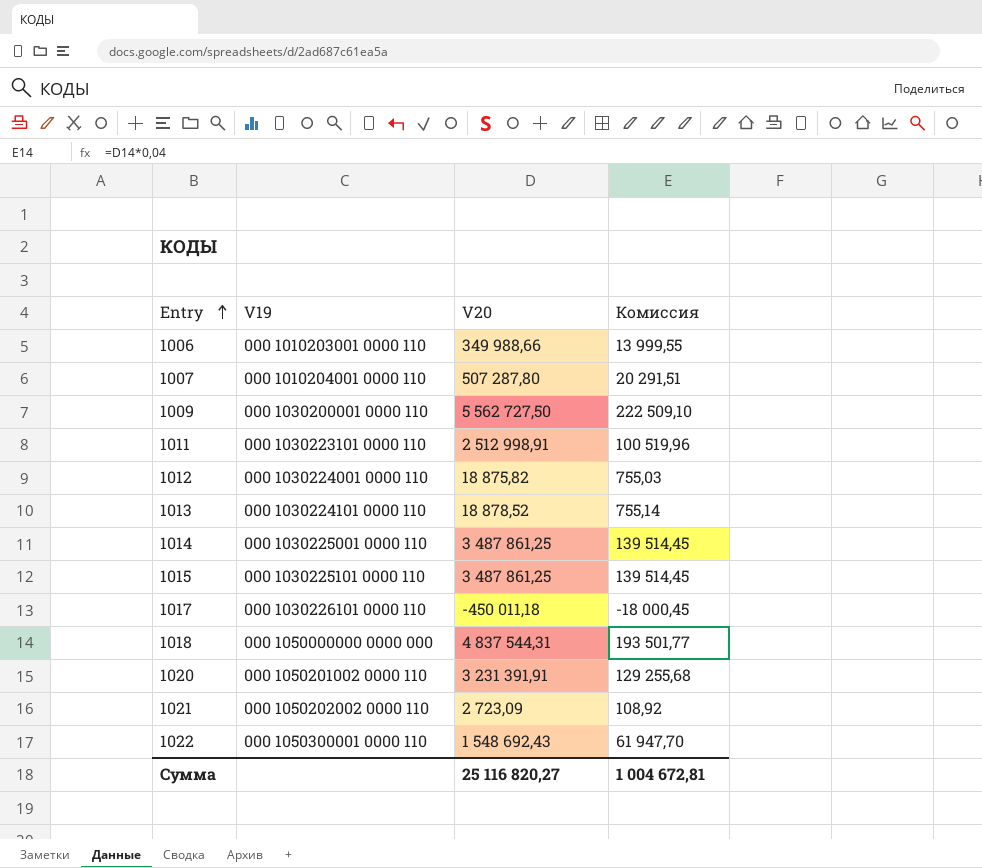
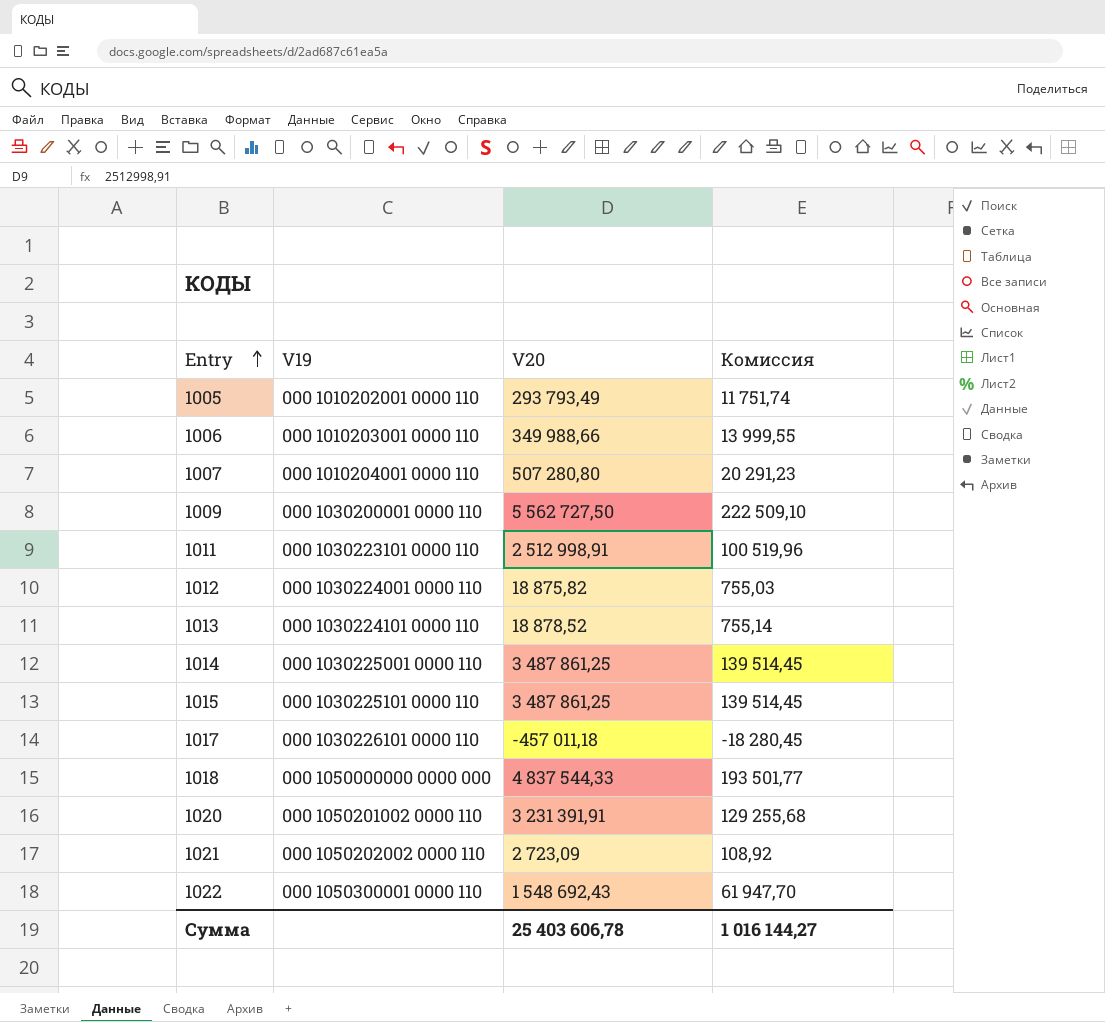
row 1005: none -> 000 1010202001 0000 110 | 293 793,49 | 11 751,74
1007 | V20: 507 287,80 -> 507 280,80
1007 | Комиссия: 20 291,51 -> 20 291,23
1017 | V20: -450 011,18 -> -457 011,18
1017 | Комиссия: -18 000,45 -> -18 280,45
1018 | V20: 4 837 544,31 -> 4 837 544,33
Сумма | V20: 25 116 820,27 -> 25 403 606,78
Сумма | Комиссия: 1 004 672,81 -> 1 016 144,27

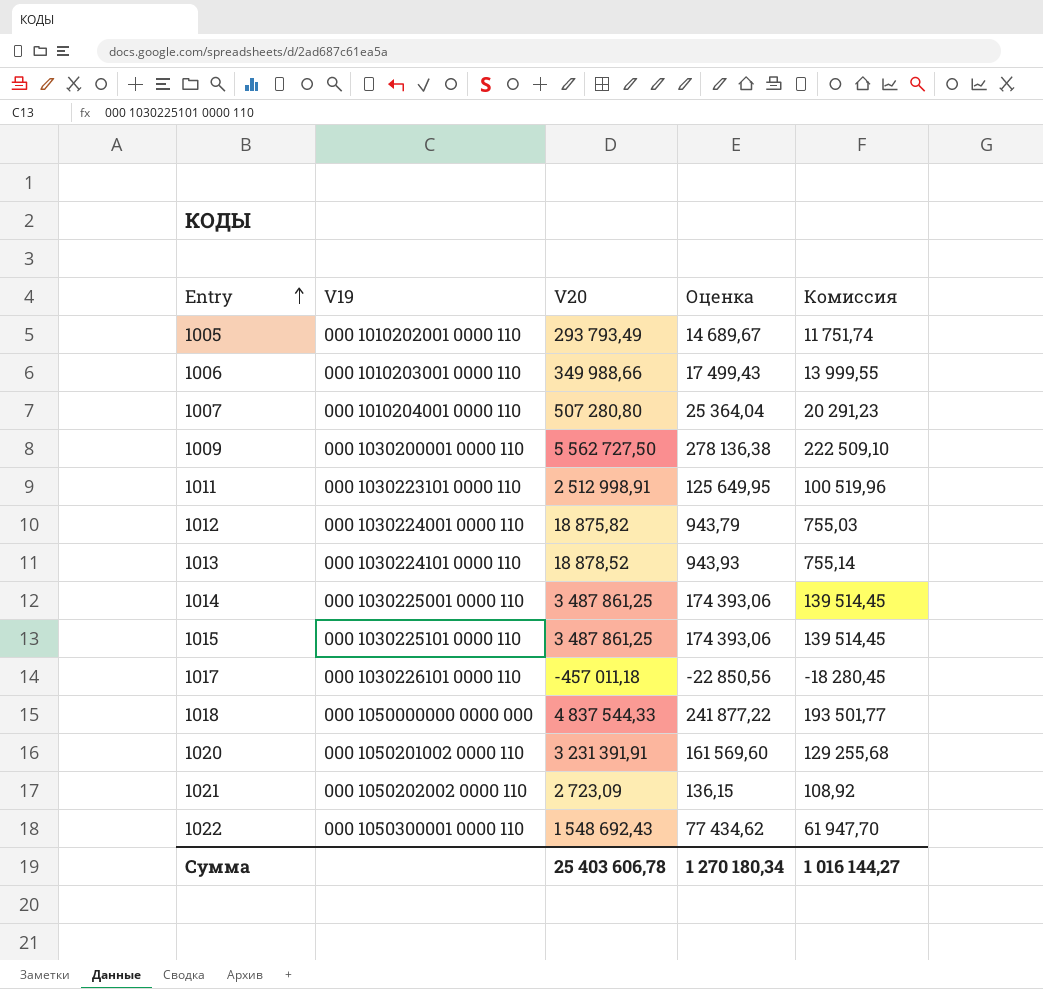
column Оценка | formula: none -> [V20] * 0,05

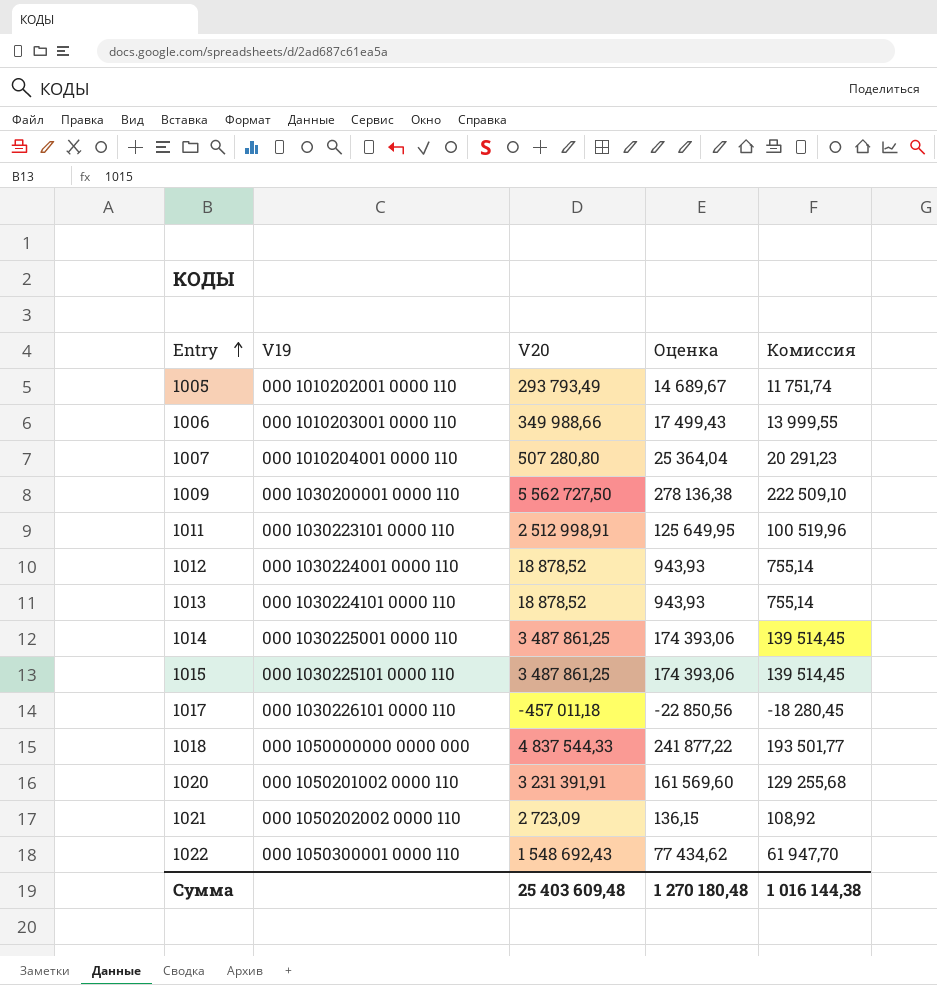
1012 | V20: 18 875,82 -> 18 878,52
1012 | Оценка: 943,79 -> 943,93
1012 | Комиссия: 755,03 -> 755,14
Сумма | V20: 25 403 606,78 -> 25 403 609,48
Сумма | Оценка: 1 270 180,34 -> 1 270 180,48
Сумма | Комиссия: 1 016 144,27 -> 1 016 144,38

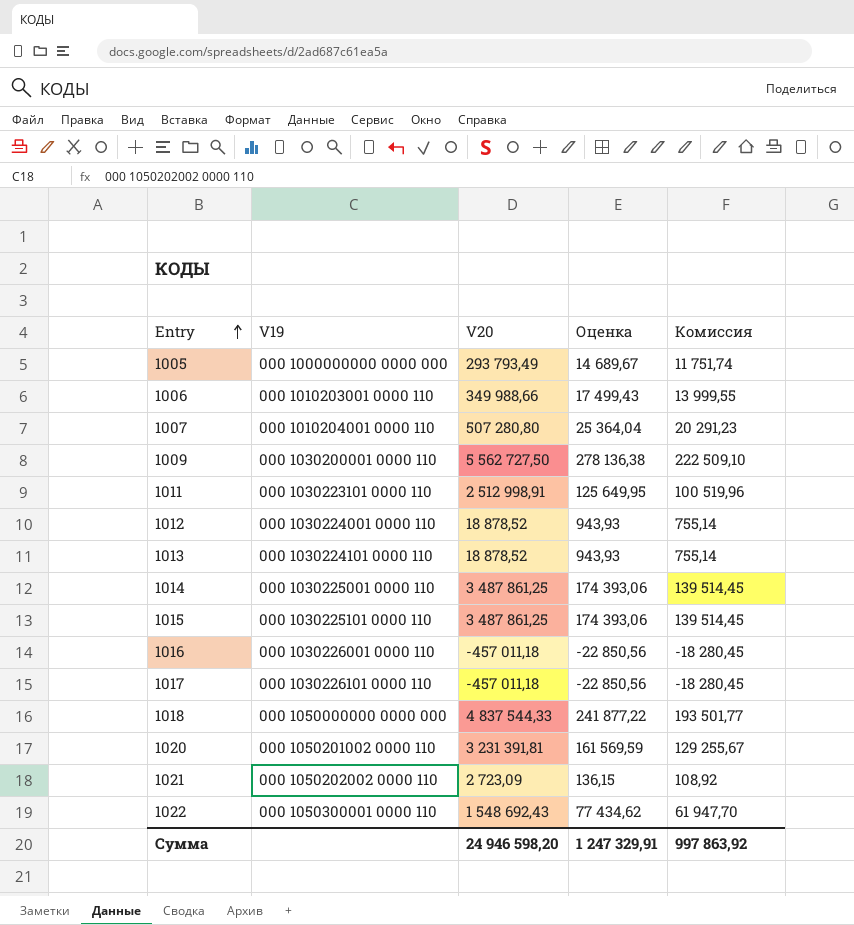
1005 | V19: 000 1010202001 0000 110 -> 000 1000000000 0000 000
row 1016: none -> 000 1030226001 0000 110 | -457 011,18 | -22 850,56 | -18 280,45
1020 | V20: 3 231 391,91 -> 3 231 391,81
1020 | Оценка: 161 569,60 -> 161 569,59
1020 | Комиссия: 129 255,68 -> 129 255,67
Сумма | V20: 25 403 609,48 -> 24 946 598,20
Сумма | Оценка: 1 270 180,48 -> 1 247 329,91
Сумма | Комиссия: 1 016 144,38 -> 997 863,92

